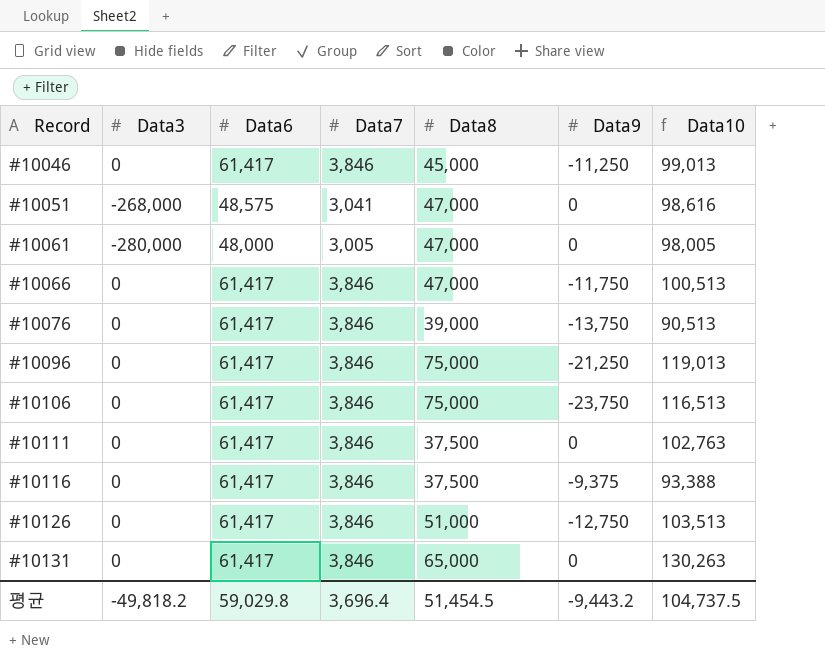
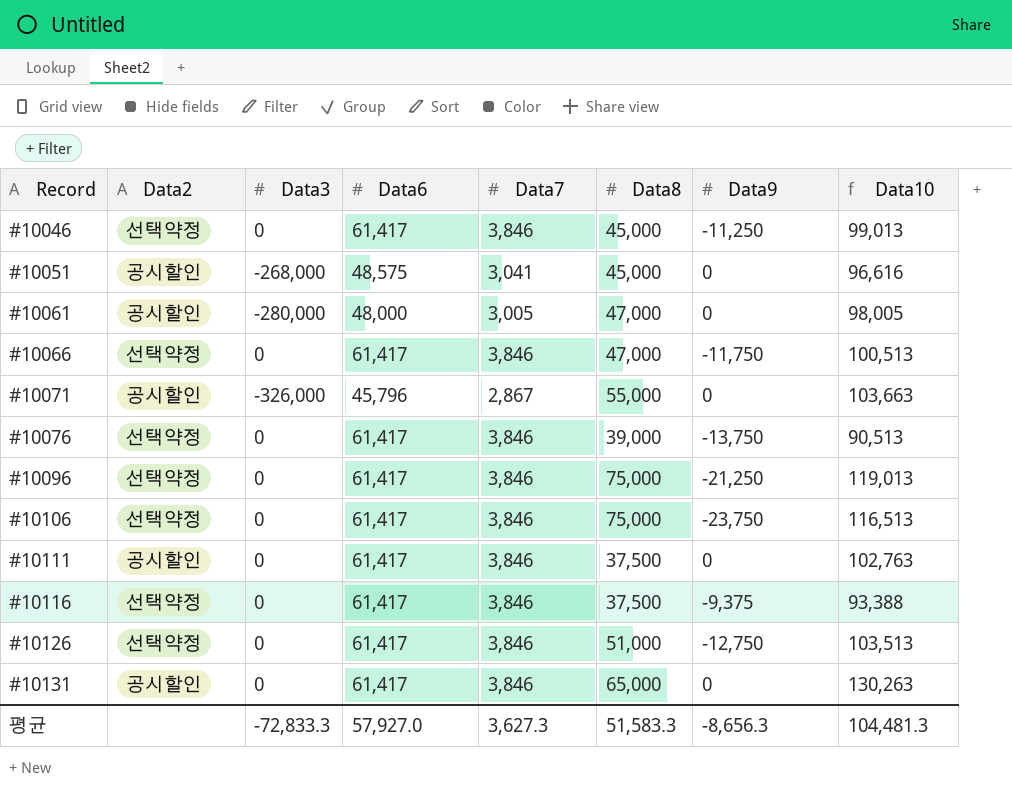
column Data2 | position: none -> 2
#10051 | Data8: 47,000 -> 45,000
#10051 | Data10: 98,616 -> 96,616
row #10071: none -> 공시할인 | -326,000 | 45,796 | 2,867 | 55,000 | 0 | 103,663
평균 | Data3: -49,818.2 -> -72,833.3
평균 | Data6: 59,029.8 -> 57,927.0
평균 | Data7: 3,696.4 -> 3,627.3
평균 | Data8: 51,454.5 -> 51,583.3
평균 | Data9: -9,443.2 -> -8,656.3
평균 | Data10: 104,737.5 -> 104,481.3

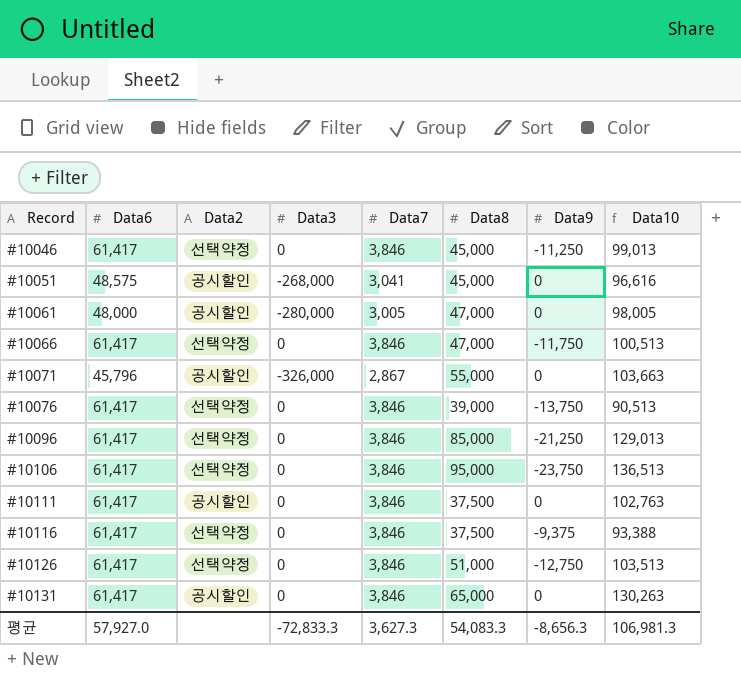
column Data6 | position: 4 -> 2
#10096 | Data8: 75,000 -> 85,000
#10096 | Data10: 119,013 -> 129,013
#10106 | Data8: 75,000 -> 95,000
#10106 | Data10: 116,513 -> 136,513
평균 | Data8: 51,583.3 -> 54,083.3
평균 | Data10: 104,481.3 -> 106,981.3

